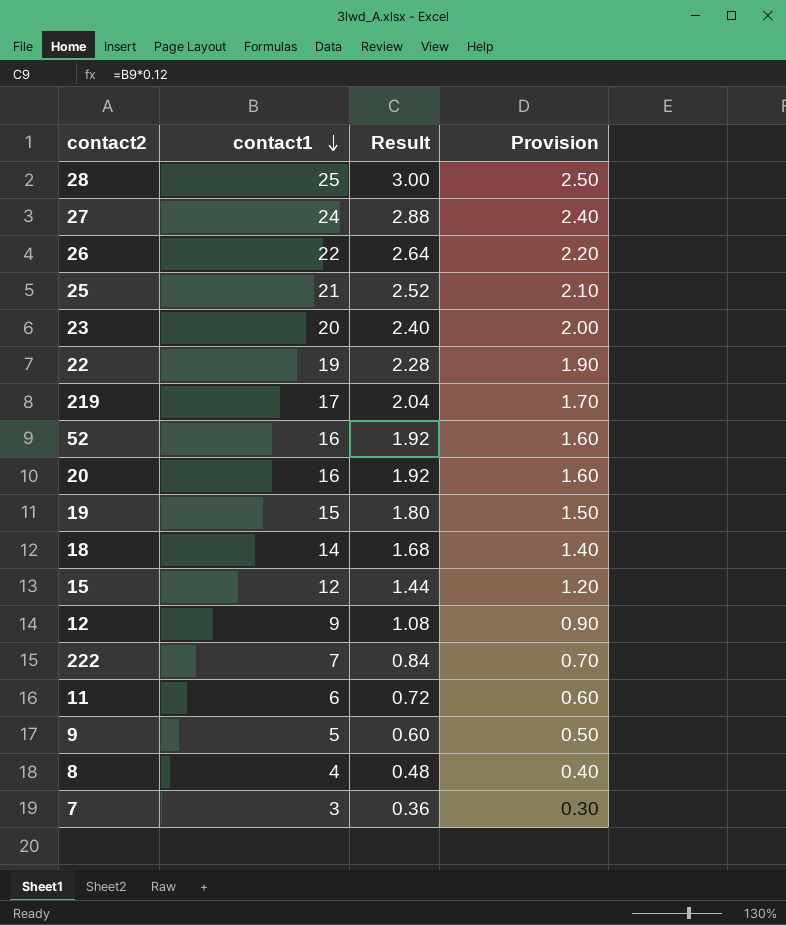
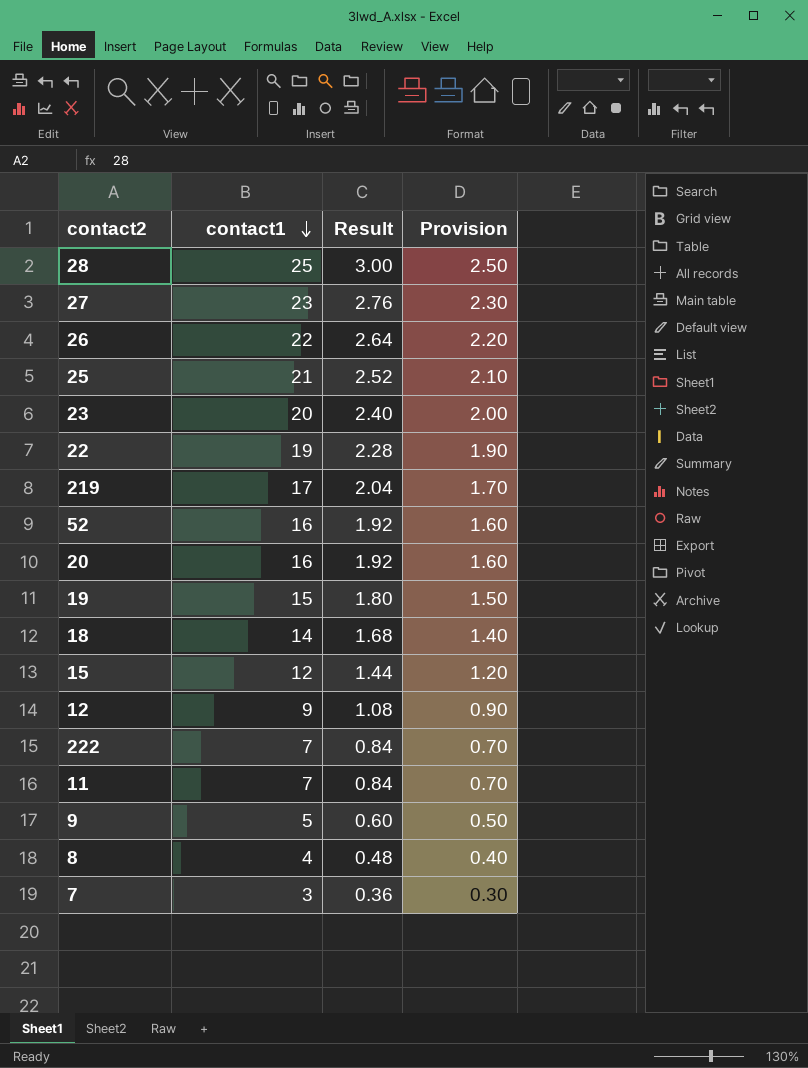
27 | contact1: 24 -> 23
27 | Result: 2.88 -> 2.76
27 | Provision: 2.40 -> 2.30
11 | contact1: 6 -> 7
11 | Result: 0.72 -> 0.84
11 | Provision: 0.60 -> 0.70

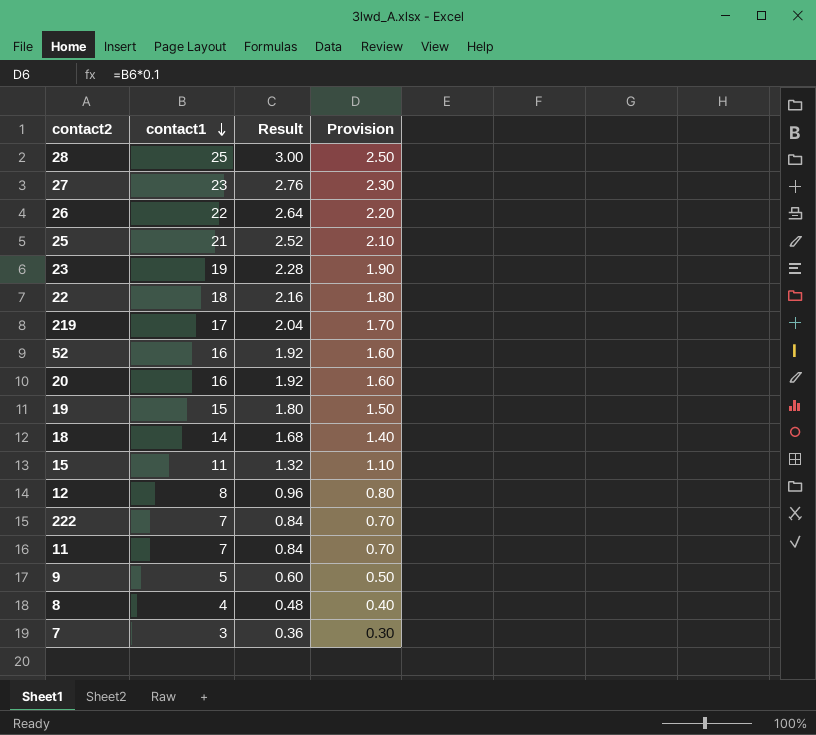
23 | contact1: 20 -> 19
23 | Result: 2.40 -> 2.28
23 | Provision: 2.00 -> 1.90
22 | contact1: 19 -> 18
22 | Result: 2.28 -> 2.16
22 | Provision: 1.90 -> 1.80
15 | contact1: 12 -> 11
15 | Result: 1.44 -> 1.32
15 | Provision: 1.20 -> 1.10
12 | contact1: 9 -> 8
12 | Result: 1.08 -> 0.96
12 | Provision: 0.90 -> 0.80

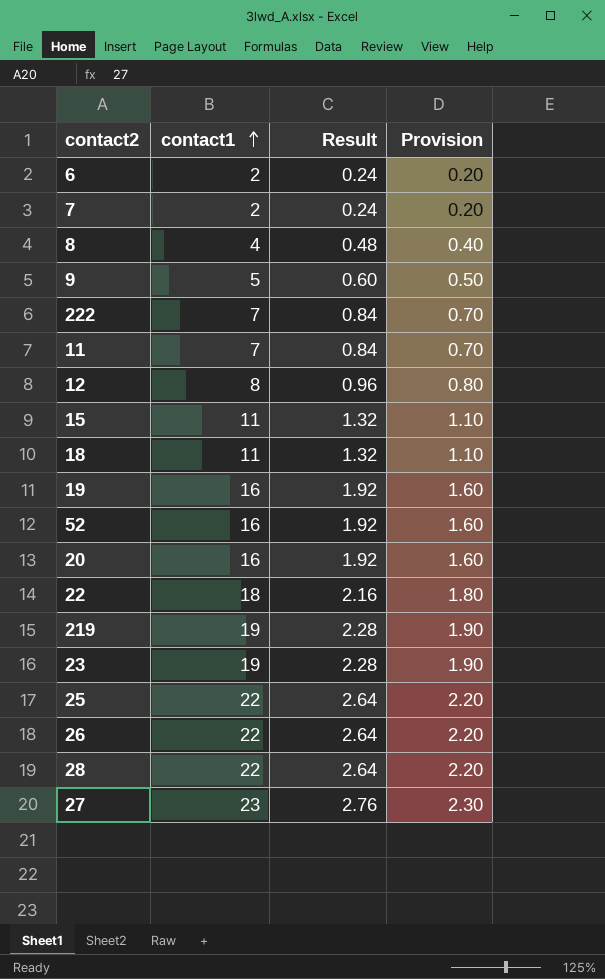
row order: contact1 descending -> contact1 ascending
row 6: none -> 2 | 0.24 | 0.20
7 | contact1: 3 -> 2
7 | Result: 0.36 -> 0.24
7 | Provision: 0.30 -> 0.20
18 | contact1: 14 -> 11
18 | Result: 1.68 -> 1.32
18 | Provision: 1.40 -> 1.10
19 | contact1: 15 -> 16
19 | Result: 1.80 -> 1.92
19 | Provision: 1.50 -> 1.60
219 | contact1: 17 -> 19
219 | Result: 2.04 -> 2.28
219 | Provision: 1.70 -> 1.90
25 | contact1: 21 -> 22
25 | Result: 2.52 -> 2.64
25 | Provision: 2.10 -> 2.20
28 | contact1: 25 -> 22
28 | Result: 3.00 -> 2.64
28 | Provision: 2.50 -> 2.20

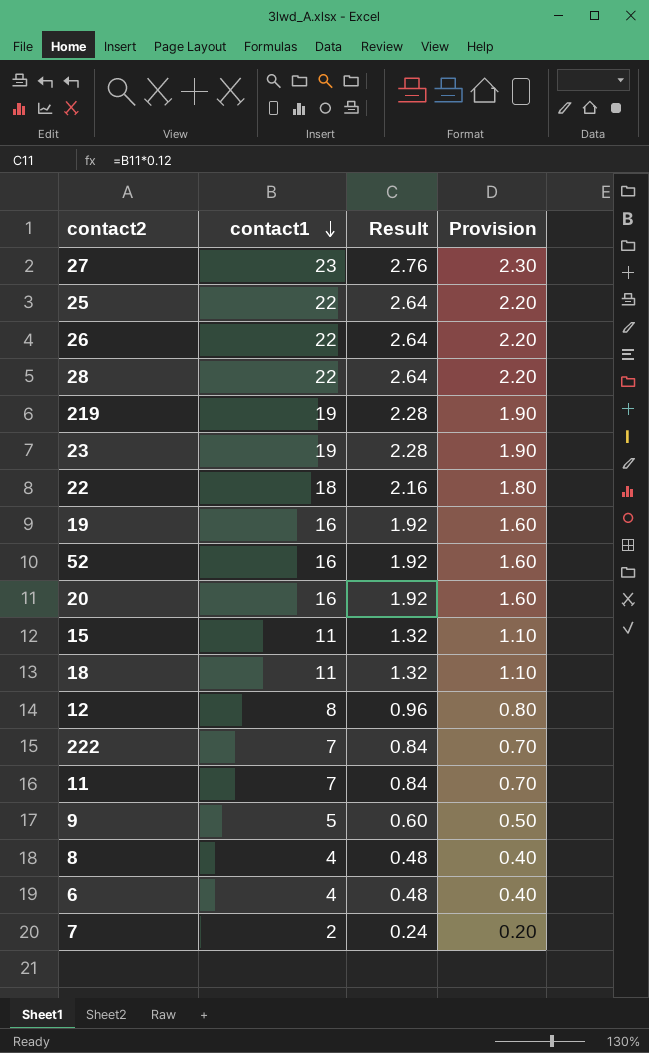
row order: contact1 ascending -> contact1 descending
6 | contact1: 2 -> 4
6 | Result: 0.24 -> 0.48
6 | Provision: 0.20 -> 0.40

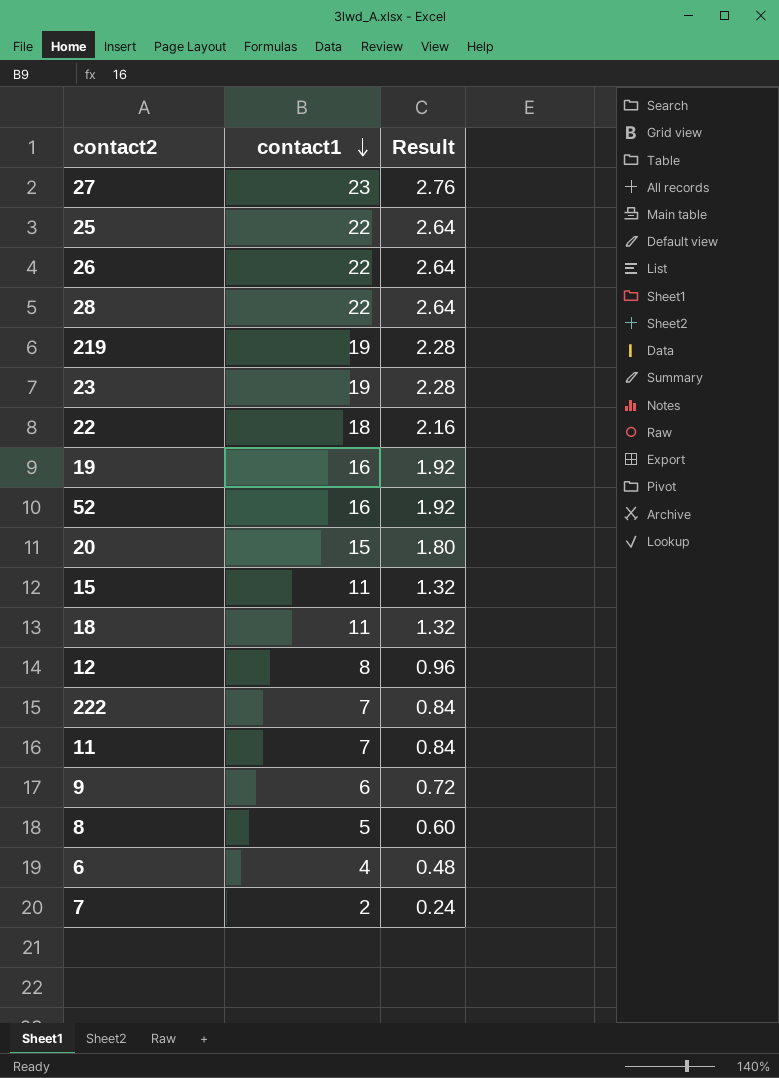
column Provision | formula: [contact1] * 0.1 -> none
20 | contact1: 16 -> 15
20 | Result: 1.92 -> 1.80
9 | contact1: 5 -> 6
9 | Result: 0.60 -> 0.72
8 | contact1: 4 -> 5
8 | Result: 0.48 -> 0.60

